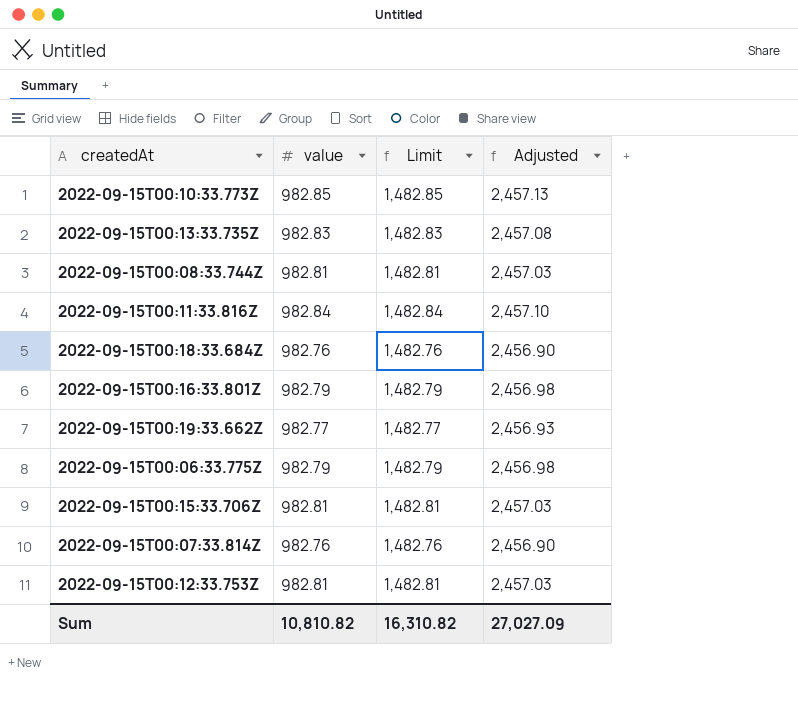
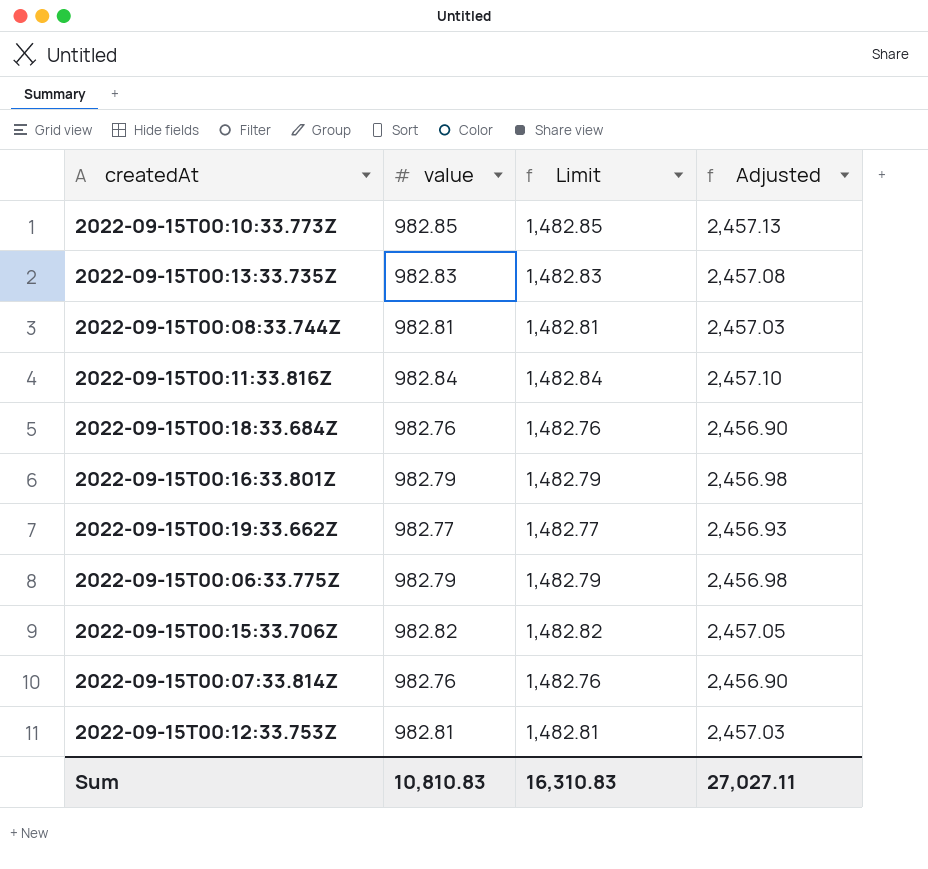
2022-09-15T00:15:33.706Z | value: 982.81 -> 982.82
2022-09-15T00:15:33.706Z | Limit: 1,482.81 -> 1,482.82
2022-09-15T00:15:33.706Z | Adjusted: 2,457.03 -> 2,457.05
Sum | value: 10,810.82 -> 10,810.83
Sum | Limit: 16,310.82 -> 16,310.83
Sum | Adjusted: 27,027.09 -> 27,027.11

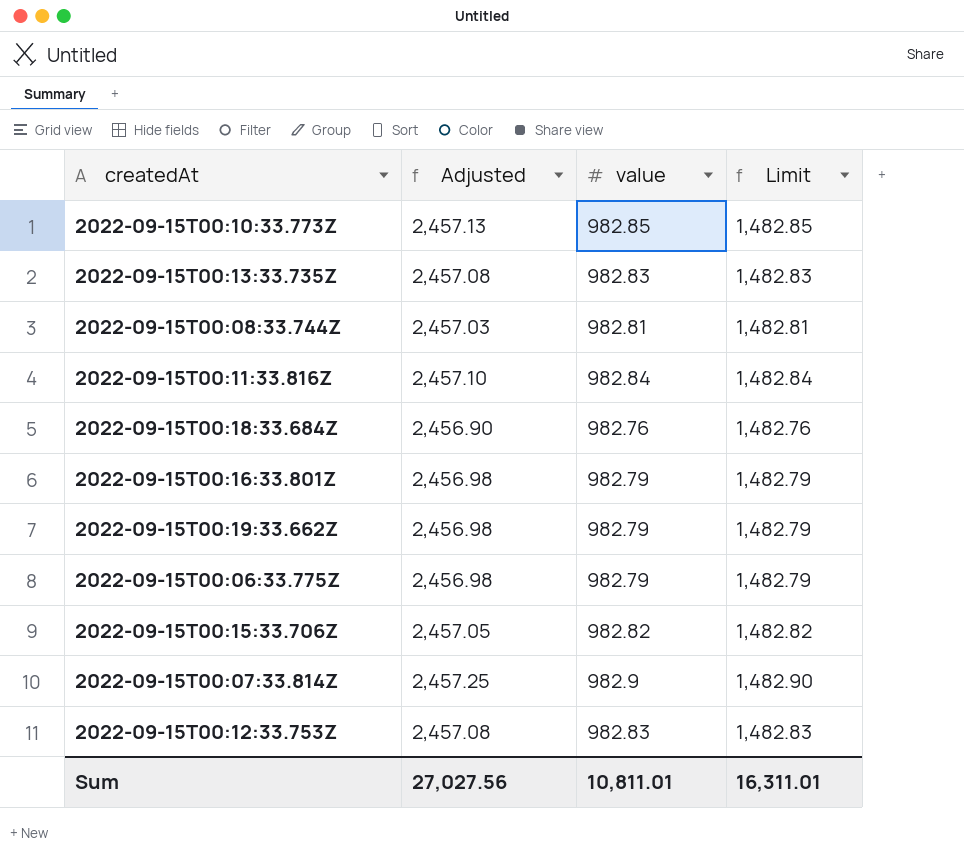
column Adjusted | position: 4 -> 2
2022-09-15T00:19:33.662Z | Adjusted: 2,456.93 -> 2,456.98
2022-09-15T00:19:33.662Z | value: 982.77 -> 982.79
2022-09-15T00:19:33.662Z | Limit: 1,482.77 -> 1,482.79
2022-09-15T00:07:33.814Z | Adjusted: 2,456.90 -> 2,457.25
2022-09-15T00:07:33.814Z | value: 982.76 -> 982.9
2022-09-15T00:07:33.814Z | Limit: 1,482.76 -> 1,482.90
2022-09-15T00:12:33.753Z | Adjusted: 2,457.03 -> 2,457.08
2022-09-15T00:12:33.753Z | value: 982.81 -> 982.83
2022-09-15T00:12:33.753Z | Limit: 1,482.81 -> 1,482.83
Sum | Adjusted: 27,027.11 -> 27,027.56
Sum | value: 10,810.83 -> 10,811.01
Sum | Limit: 16,310.83 -> 16,311.01

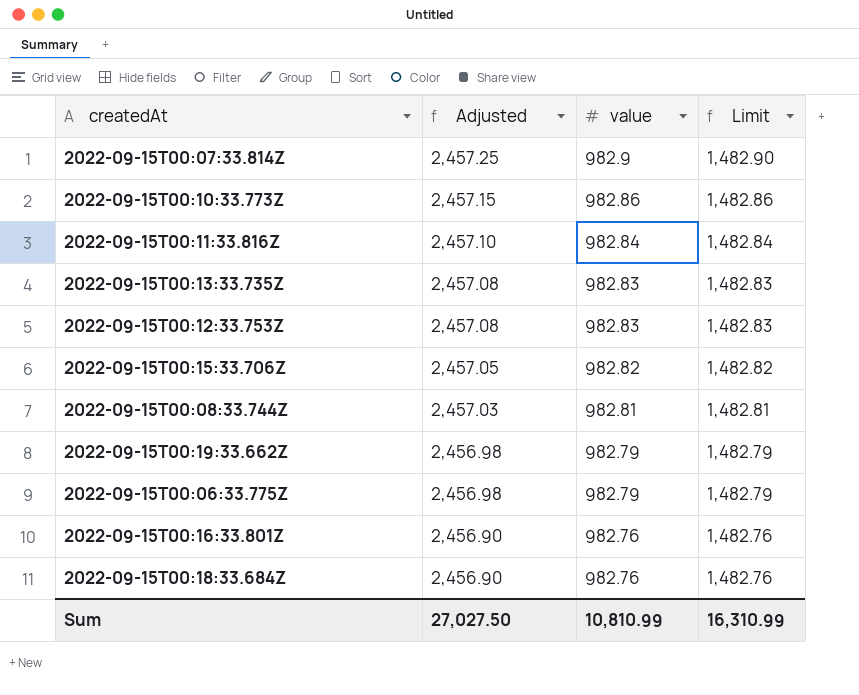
row order: none -> Adjusted descending
2022-09-15T00:10:33.773Z | Adjusted: 2,457.13 -> 2,457.15
2022-09-15T00:10:33.773Z | value: 982.85 -> 982.86
2022-09-15T00:10:33.773Z | Limit: 1,482.85 -> 1,482.86
2022-09-15T00:16:33.801Z | Adjusted: 2,456.98 -> 2,456.90
2022-09-15T00:16:33.801Z | value: 982.79 -> 982.76
2022-09-15T00:16:33.801Z | Limit: 1,482.79 -> 1,482.76
Sum | Adjusted: 27,027.56 -> 27,027.50
Sum | value: 10,811.01 -> 10,810.99
Sum | Limit: 16,311.01 -> 16,310.99

